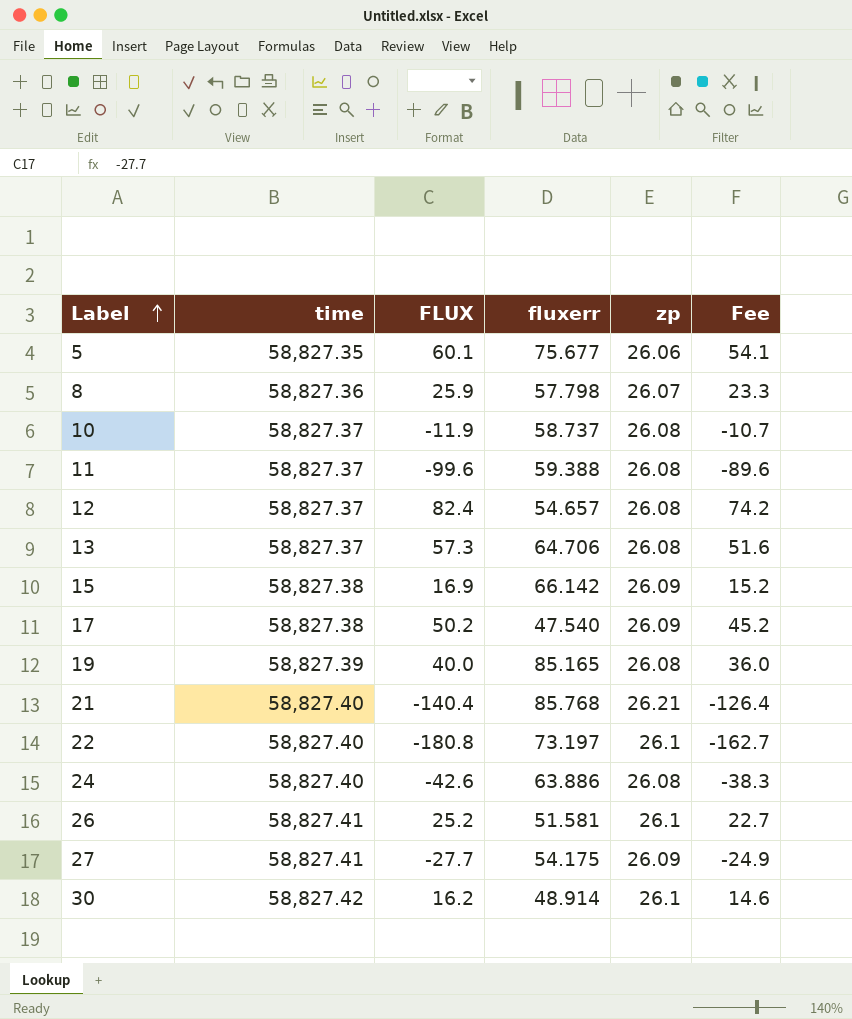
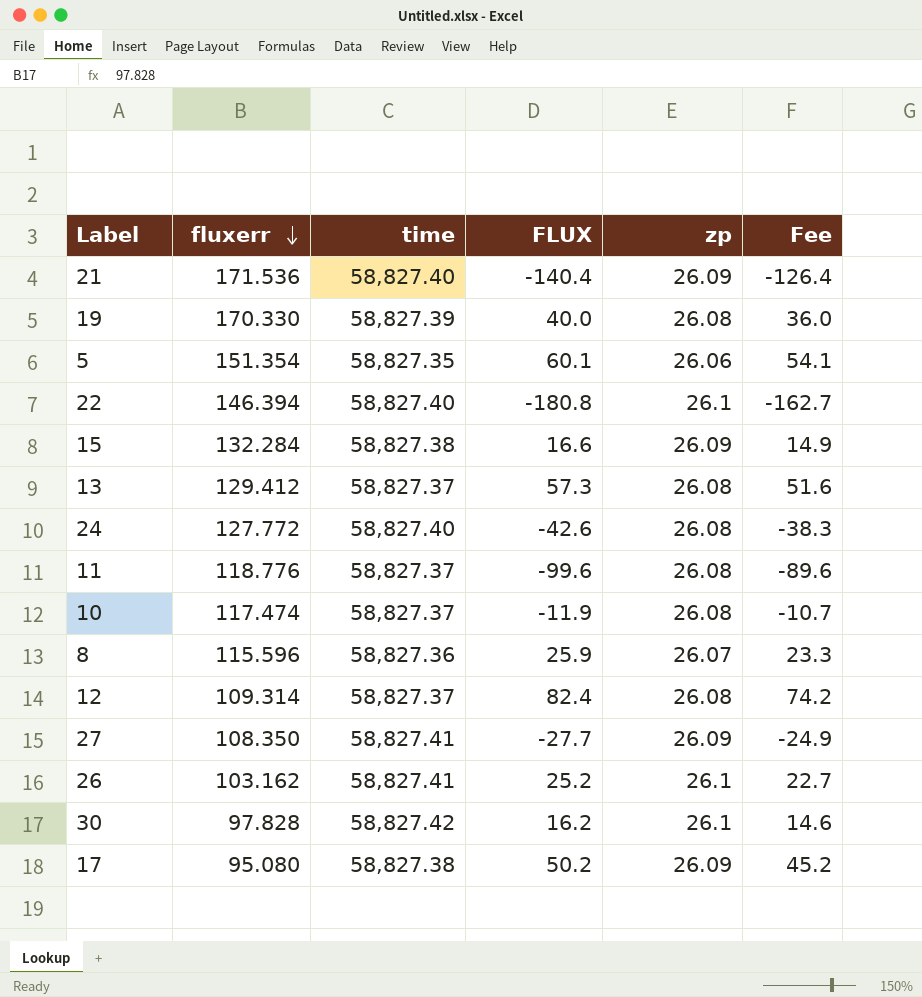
row order: Label ascending -> fluxerr descending
column fluxerr | position: 4 -> 2
21 | fluxerr: 85.768 -> 171.536
21 | zp: 26.21 -> 26.09
19 | fluxerr: 85.165 -> 170.330
5 | fluxerr: 75.677 -> 151.354
22 | fluxerr: 73.197 -> 146.394
15 | fluxerr: 66.142 -> 132.284
15 | FLUX: 16.9 -> 16.6
15 | Fee: 15.2 -> 14.9
13 | fluxerr: 64.706 -> 129.412
24 | fluxerr: 63.886 -> 127.772
11 | fluxerr: 59.388 -> 118.776
10 | fluxerr: 58.737 -> 117.474
8 | fluxerr: 57.798 -> 115.596
12 | fluxerr: 54.657 -> 109.314
27 | fluxerr: 54.175 -> 108.350
26 | fluxerr: 51.581 -> 103.162
30 | fluxerr: 48.914 -> 97.828
17 | fluxerr: 47.540 -> 95.080

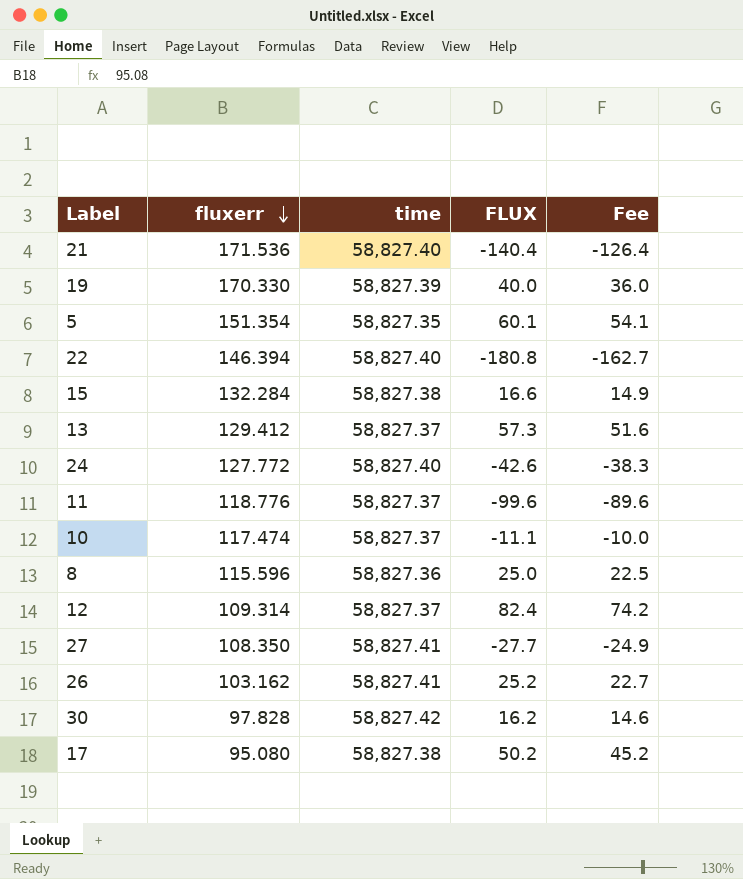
column zp | position: 5 -> none
10 | FLUX: -11.9 -> -11.1
10 | Fee: -10.7 -> -10.0
8 | FLUX: 25.9 -> 25.0
8 | Fee: 23.3 -> 22.5

